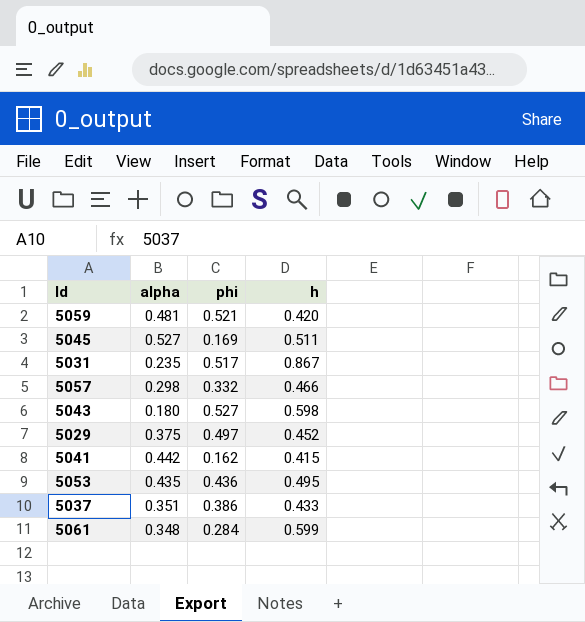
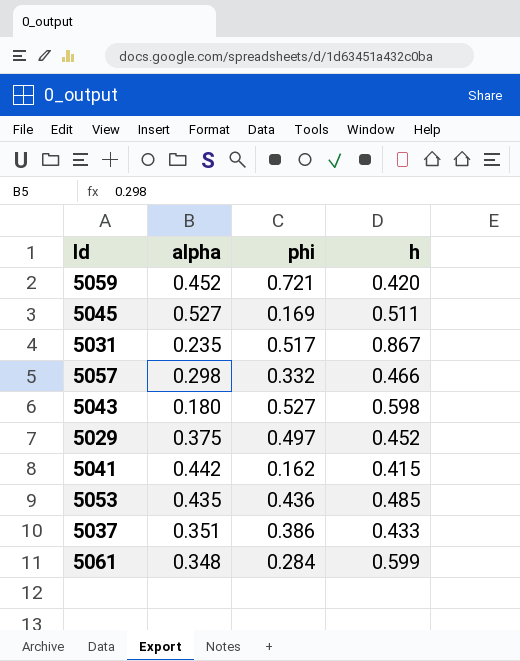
5059 | alpha: 0.481 -> 0.452
5059 | phi: 0.521 -> 0.721
5053 | h: 0.495 -> 0.485

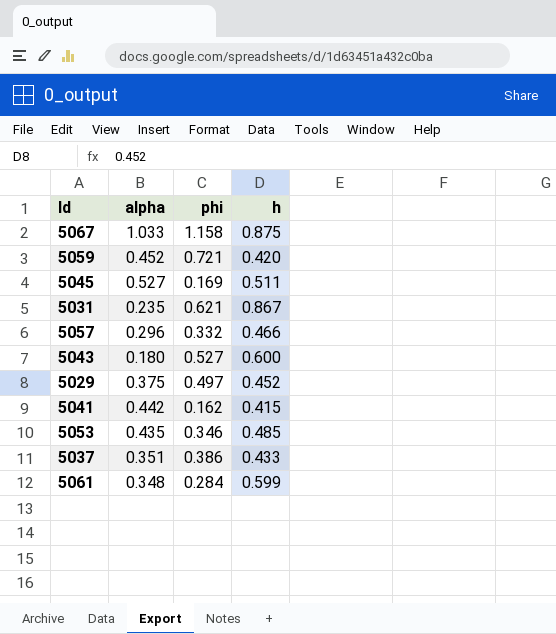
row 5067: none -> 1.033 | 1.158 | 0.875
5031 | phi: 0.517 -> 0.621
5057 | alpha: 0.298 -> 0.296
5043 | h: 0.598 -> 0.600
5053 | phi: 0.436 -> 0.346

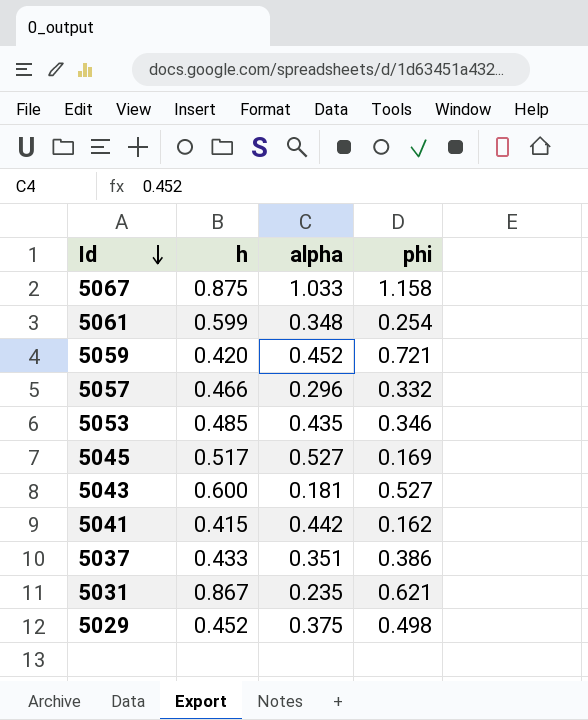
row order: none -> Id descending
column h | position: 4 -> 2
5061 | phi: 0.284 -> 0.254
5045 | h: 0.511 -> 0.517
5043 | alpha: 0.180 -> 0.181
5029 | phi: 0.497 -> 0.498

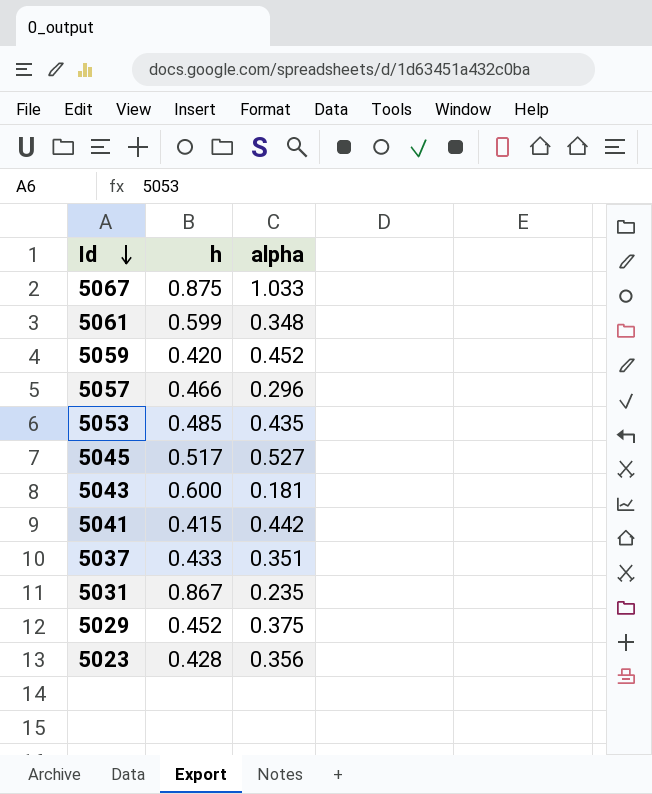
column phi | position: 4 -> none
row 5023: none -> 0.428 | 0.356

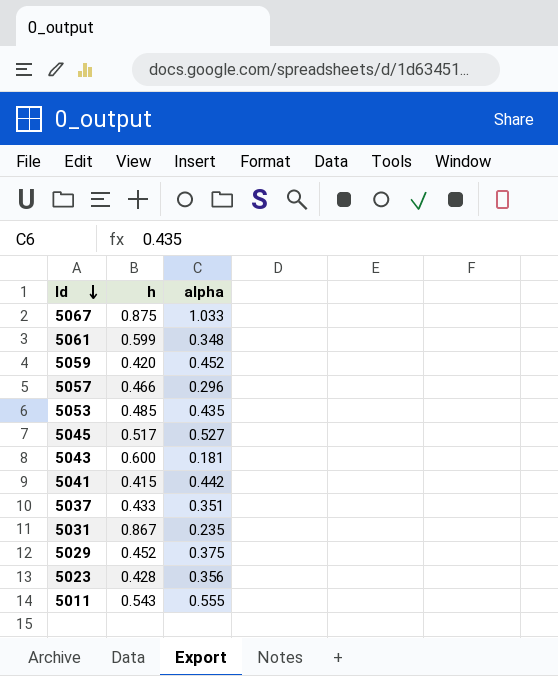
row 5011: none -> 0.543 | 0.555

